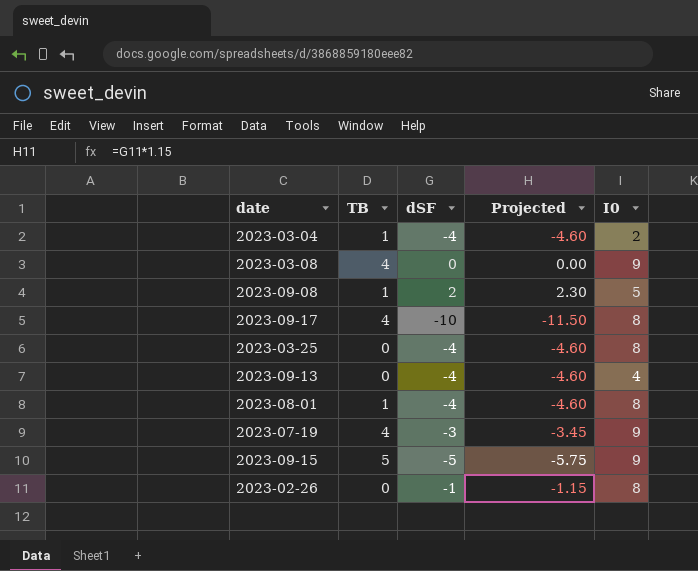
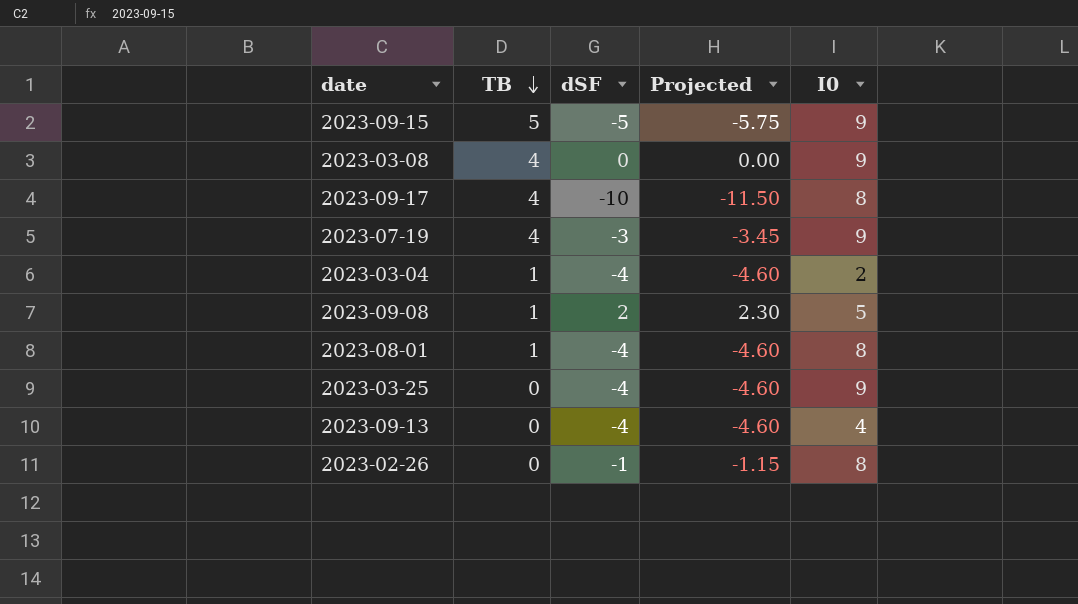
row order: none -> TB descending
2023-03-25 | I0: 8 -> 9

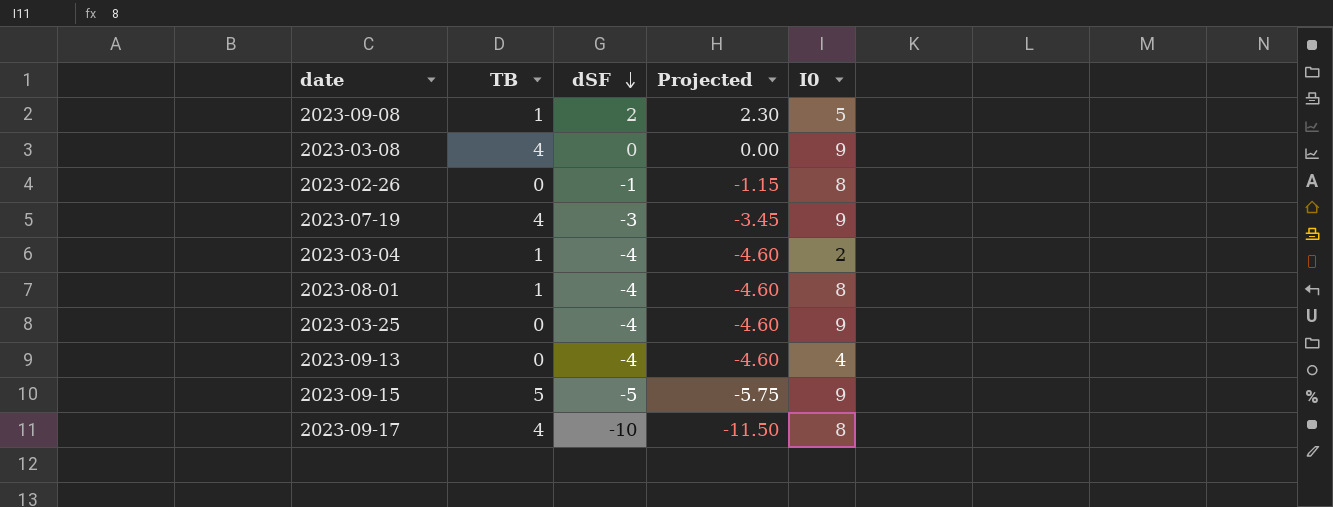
row order: TB descending -> dSF descending

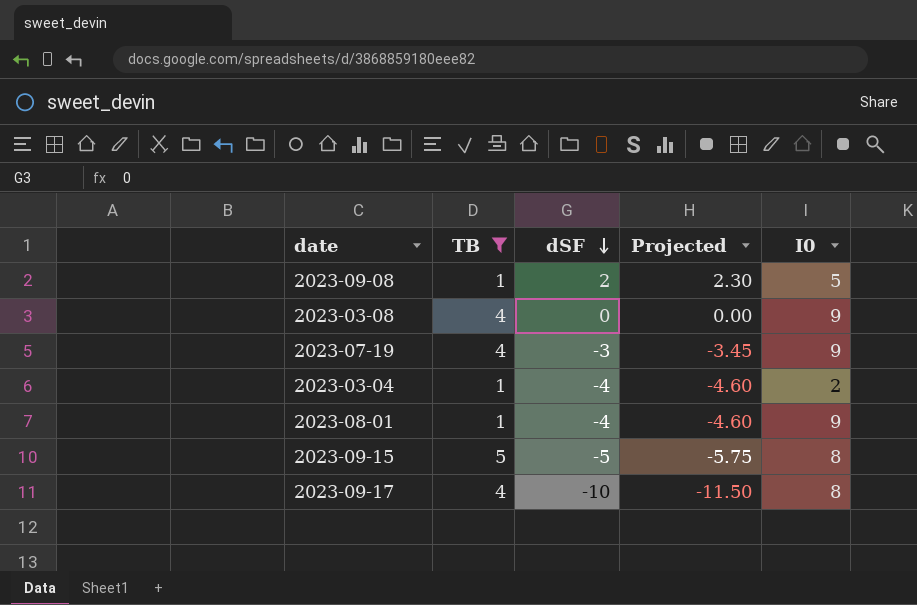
filter: none -> TB != 0
2023-08-01 | I0: 8 -> 9
2023-09-15 | I0: 9 -> 8

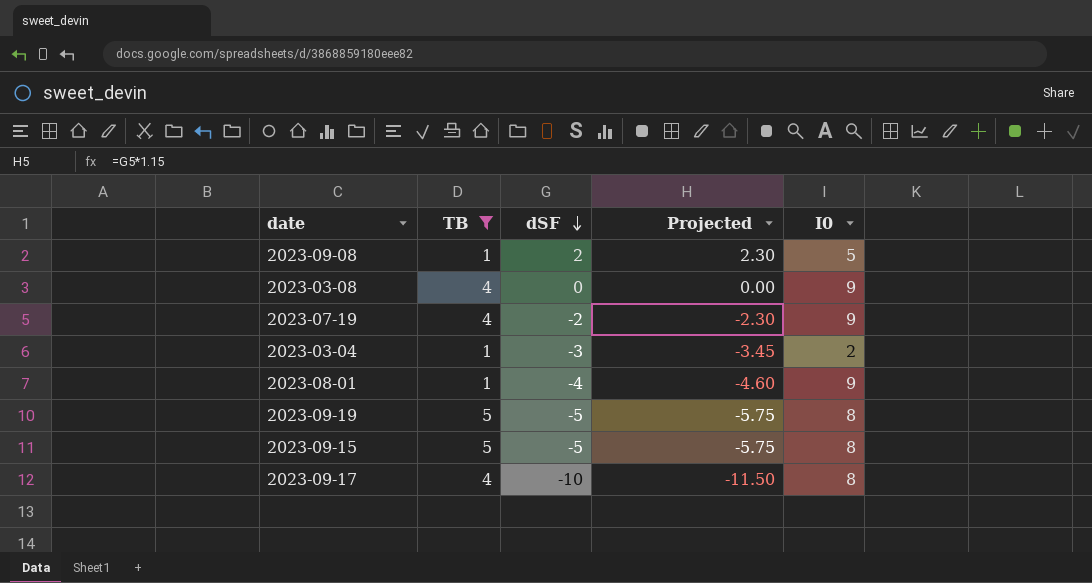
2023-07-19 | dSF: -3 -> -2
2023-07-19 | Projected: -3.45 -> -2.30
2023-03-04 | dSF: -4 -> -3
2023-03-04 | Projected: -4.60 -> -3.45
row 2023-09-19: none -> 5 | -5 | -5.75 | 8

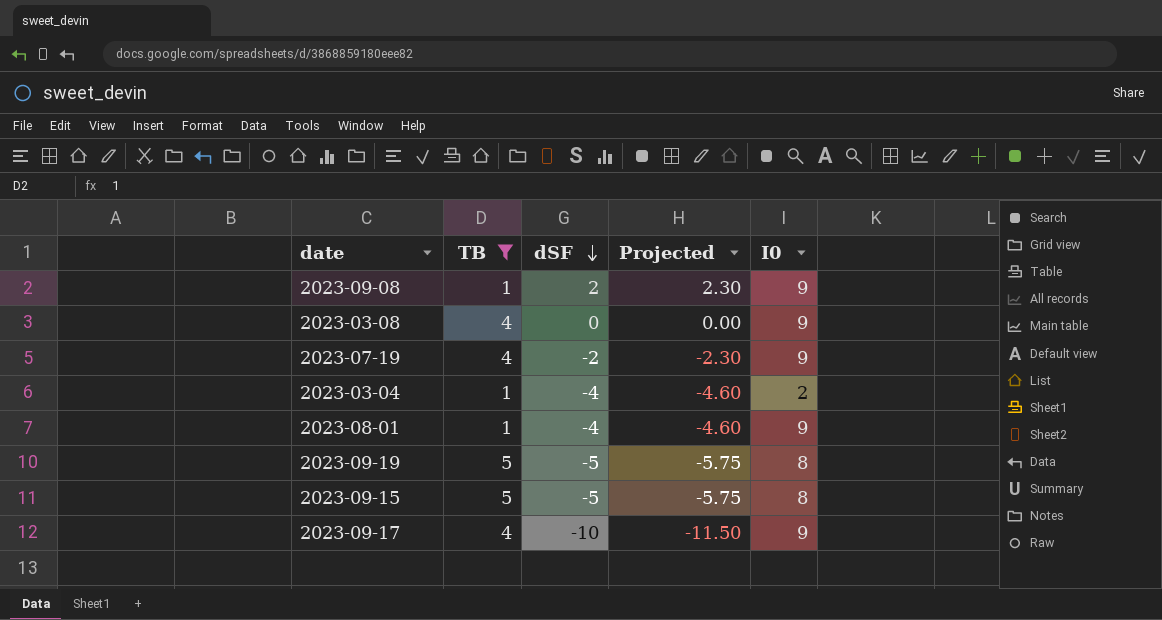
2023-09-08 | I0: 5 -> 9
2023-03-04 | dSF: -3 -> -4
2023-03-04 | Projected: -3.45 -> -4.60
2023-09-17 | I0: 8 -> 9

